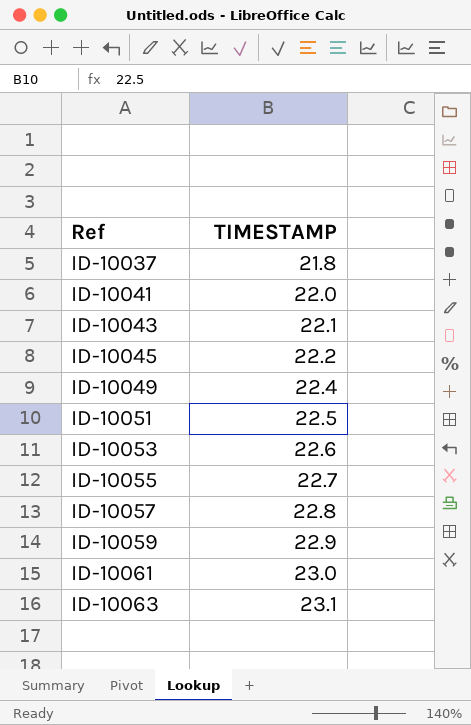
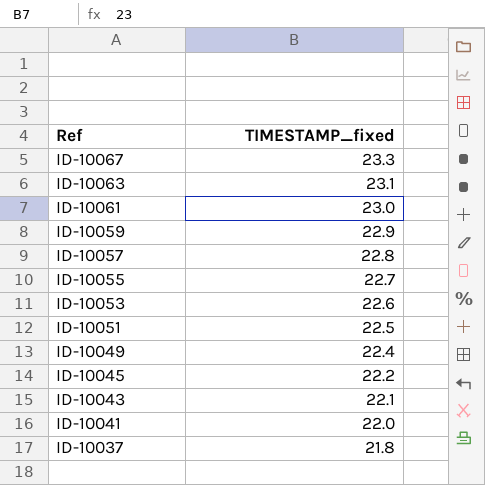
row order: Ref ascending -> Ref descending
column name: TIMESTAMP -> TIMESTAMP_fixed
row ID-10067: none -> 23.3

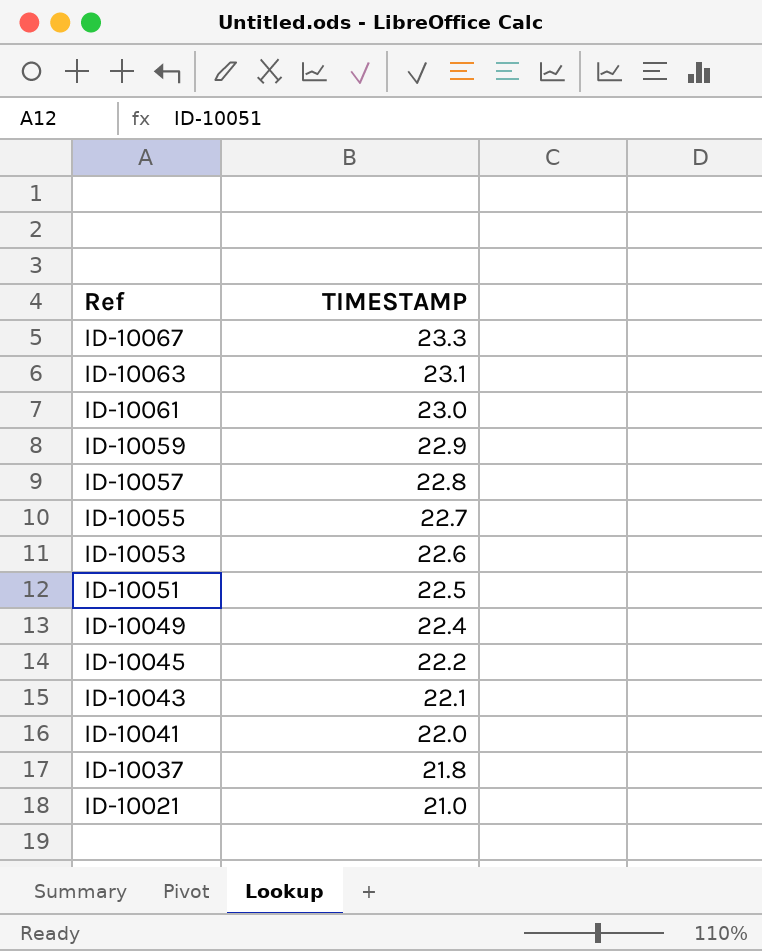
column name: TIMESTAMP_fixed -> TIMESTAMP
row ID-10021: none -> 21.0

